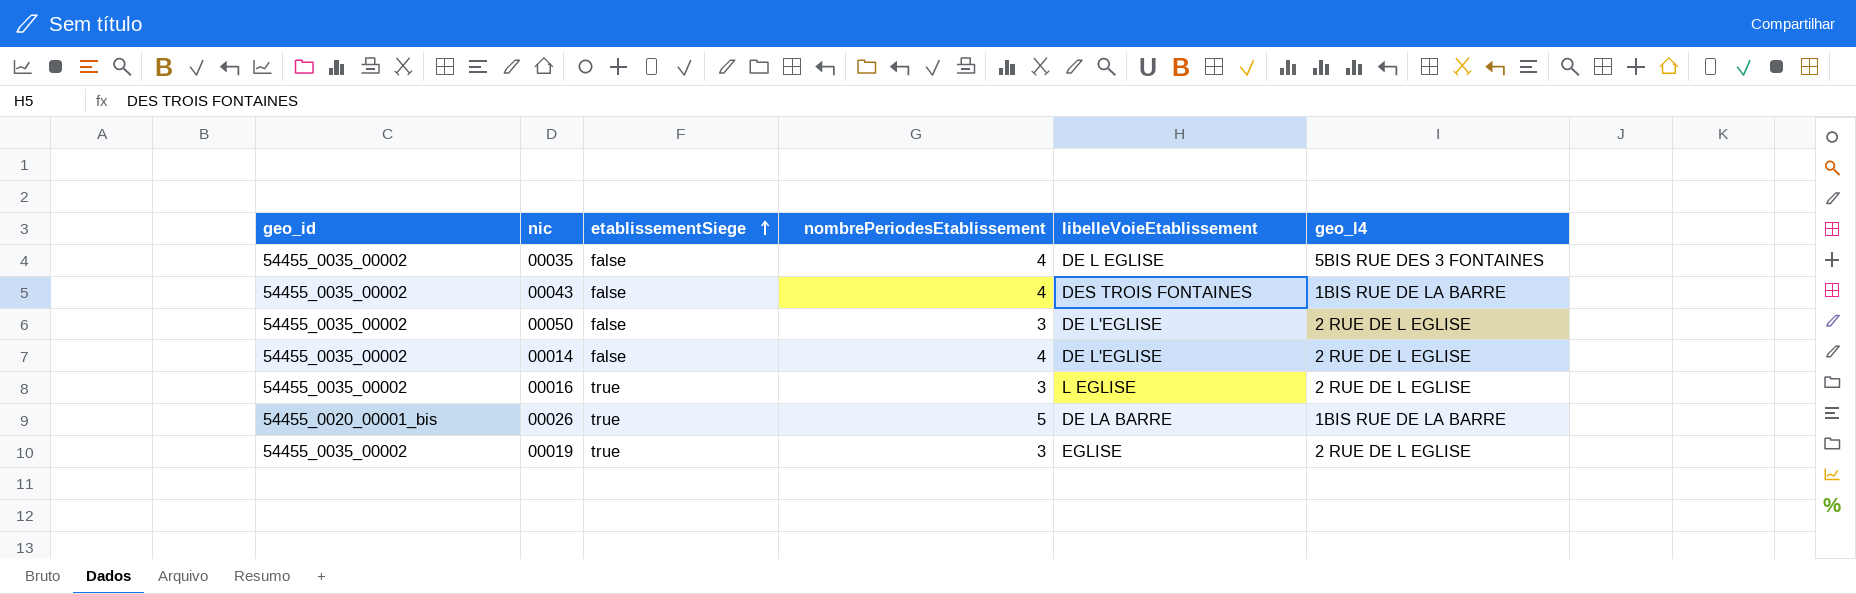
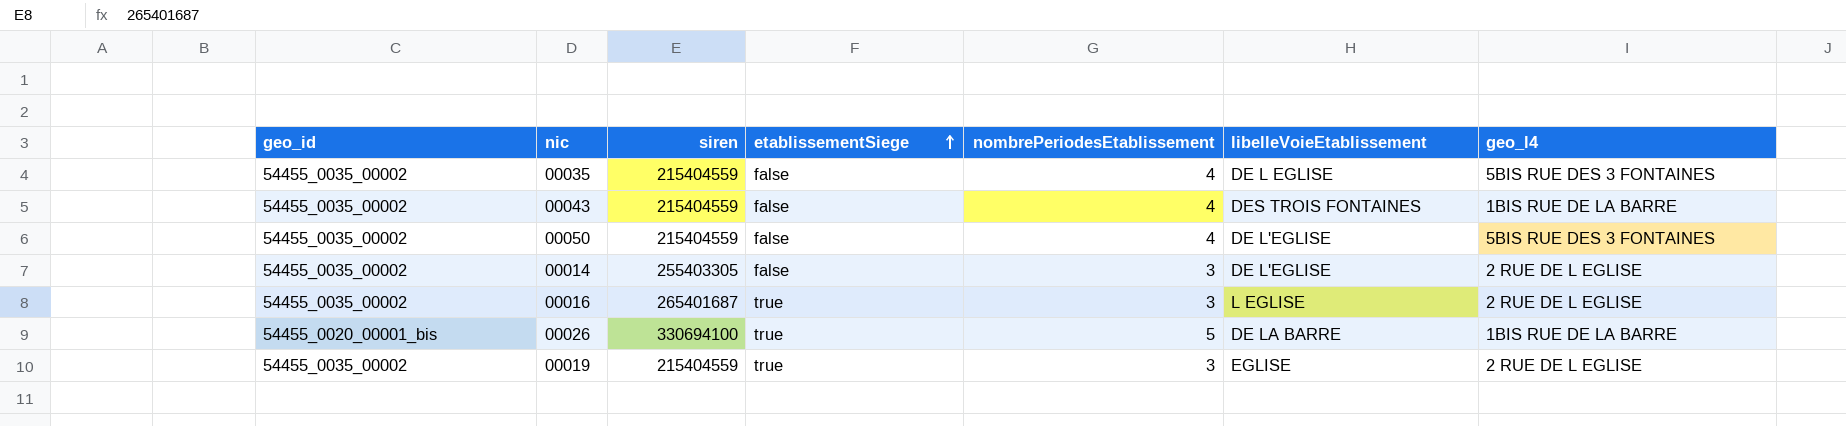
column siren | position: none -> 3
00050 | nombrePeriodesEtablissement: 3 -> 4
00050 | geo_l4: 2 RUE DE L EGLISE -> 5BIS RUE DES 3 FONTAINES
00014 | nombrePeriodesEtablissement: 4 -> 3

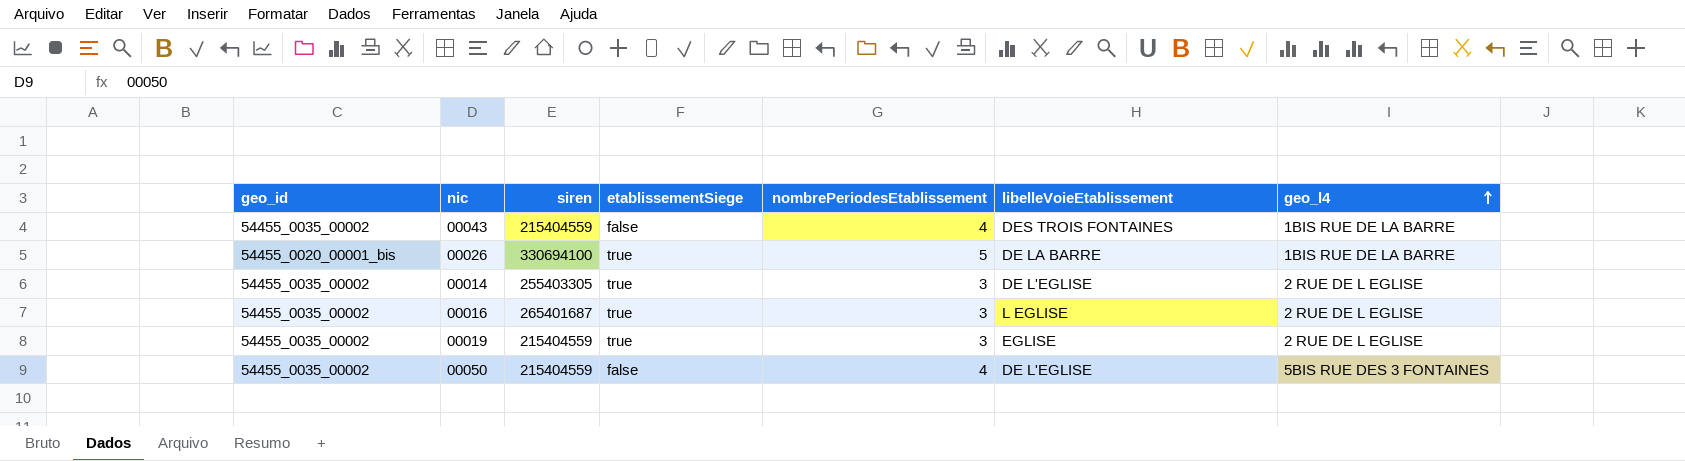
row order: etablissementSiege ascending -> geo_l4 ascending
row 00035: 54455_0035_00002 | 215404559 | false | 4 | DE L EGLISE | 5BIS RUE DES 3 FONTAINES -> none
00014 | etablissementSiege: false -> true

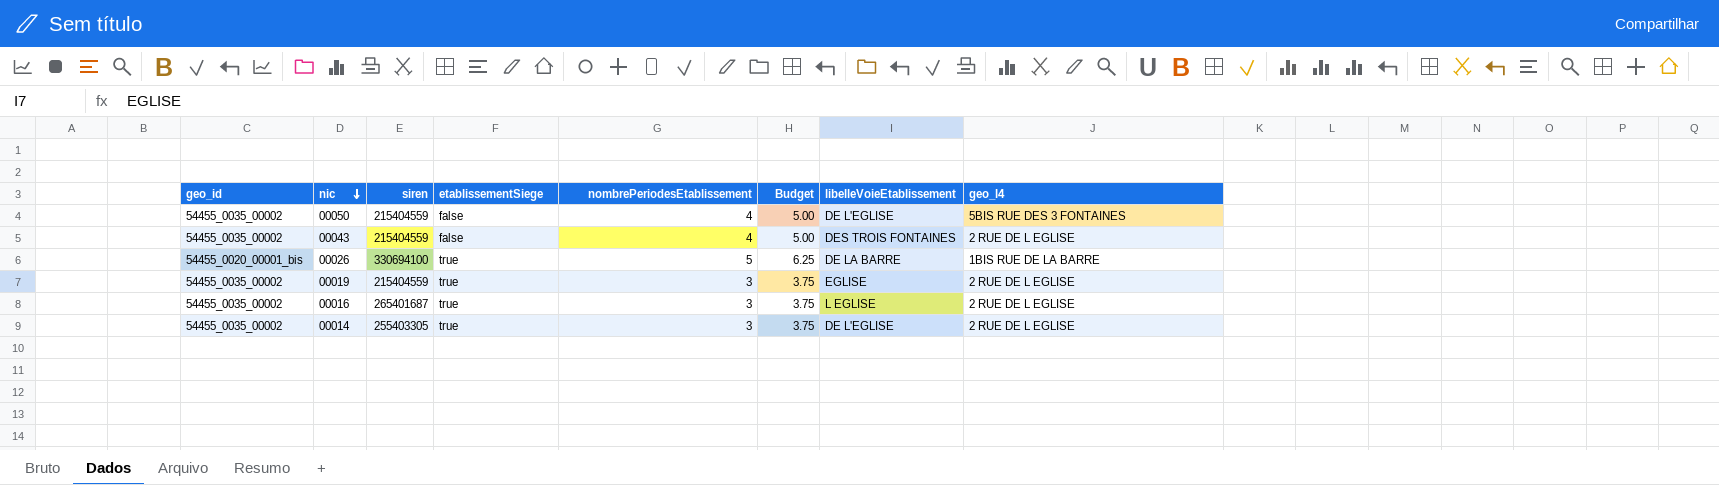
row order: geo_l4 ascending -> nic descending
column Budget | formula: none -> [nombrePeriodesEtablissement] * 1.25
00043 | geo_l4: 1BIS RUE DE LA BARRE -> 2 RUE DE L EGLISE

